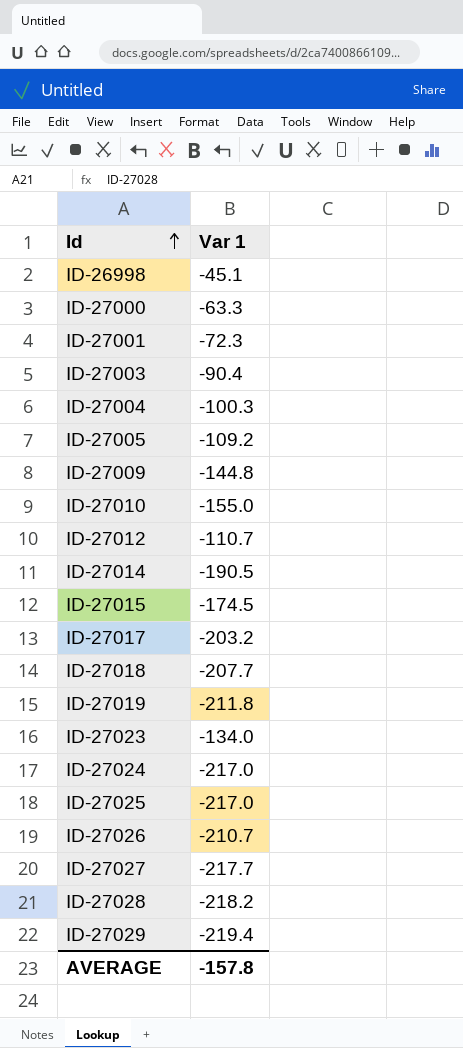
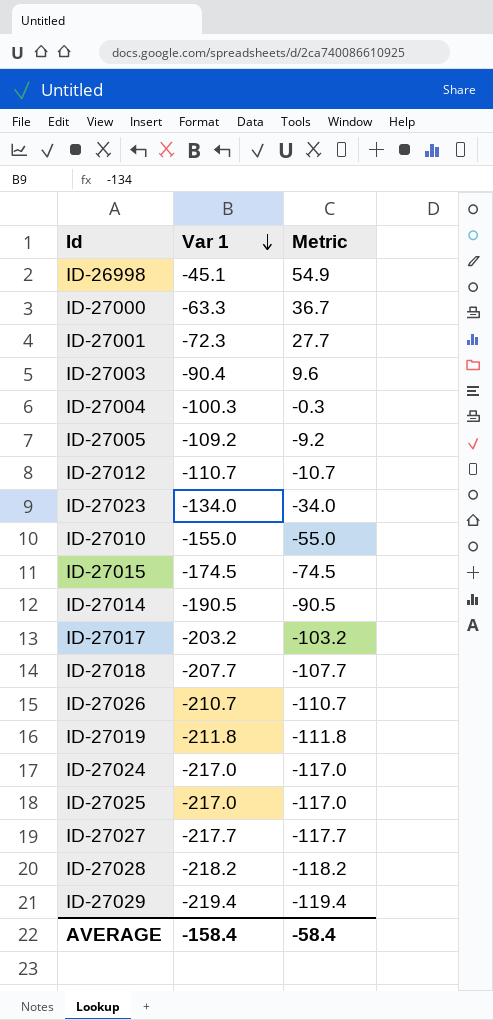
row order: Id ascending -> Var 1 descending
column Metric | formula: none -> [Var 1] + 100
row ID-27009: -144.8 -> none
AVERAGE | Var 1: -157.8 -> -158.4

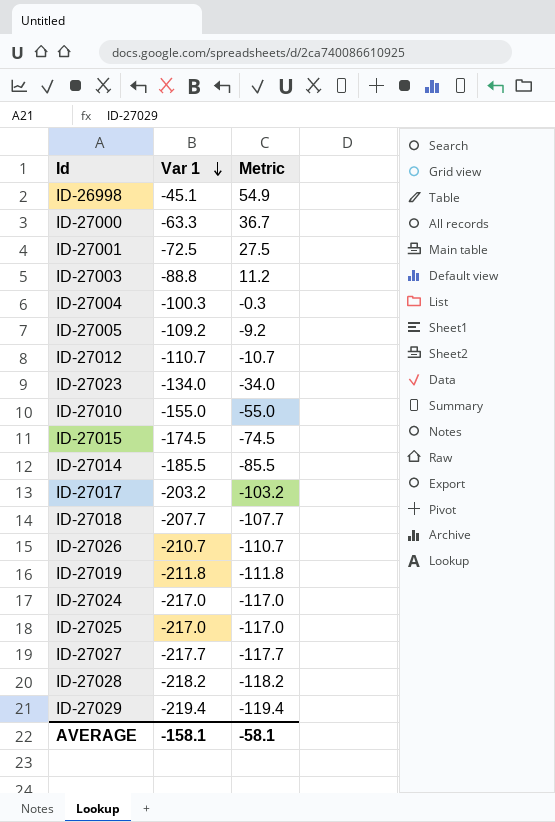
ID-27001 | Var 1: -72.3 -> -72.5
ID-27001 | Metric: 27.7 -> 27.5
ID-27003 | Var 1: -90.4 -> -88.8
ID-27003 | Metric: 9.6 -> 11.2
ID-27014 | Var 1: -190.5 -> -185.5
ID-27014 | Metric: -90.5 -> -85.5
AVERAGE | Var 1: -158.4 -> -158.1
AVERAGE | Metric: -58.4 -> -58.1

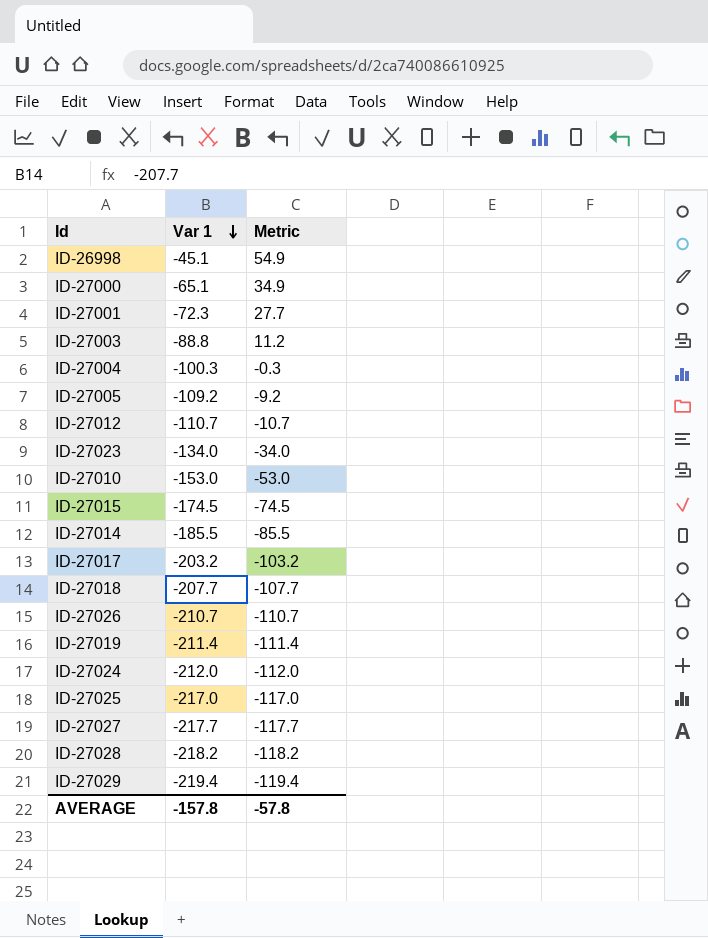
ID-27000 | Var 1: -63.3 -> -65.1
ID-27000 | Metric: 36.7 -> 34.9
ID-27001 | Var 1: -72.5 -> -72.3
ID-27001 | Metric: 27.5 -> 27.7
ID-27010 | Var 1: -155.0 -> -153.0
ID-27010 | Metric: -55.0 -> -53.0
ID-27019 | Var 1: -211.8 -> -211.4
ID-27019 | Metric: -111.8 -> -111.4
ID-27024 | Var 1: -217.0 -> -212.0
ID-27024 | Metric: -117.0 -> -112.0
AVERAGE | Var 1: -158.1 -> -157.8
AVERAGE | Metric: -58.1 -> -57.8

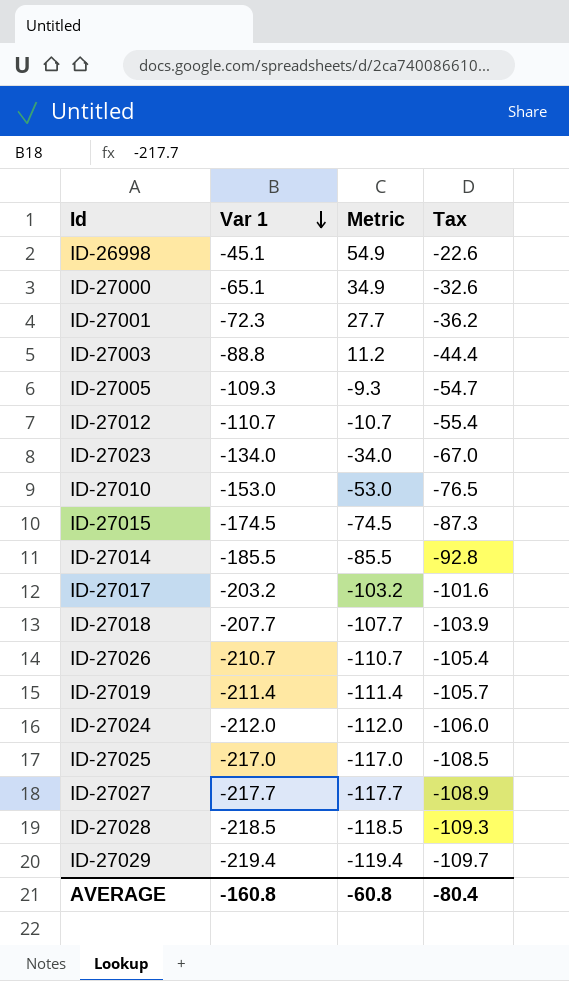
column Tax | formula: none -> [Var 1] * 0.5
row ID-27004: -100.3 | -0.3 -> none
ID-27005 | Var 1: -109.2 -> -109.3
ID-27005 | Metric: -9.2 -> -9.3
ID-27028 | Var 1: -218.2 -> -218.5
ID-27028 | Metric: -118.2 -> -118.5
AVERAGE | Var 1: -157.8 -> -160.8
AVERAGE | Metric: -57.8 -> -60.8

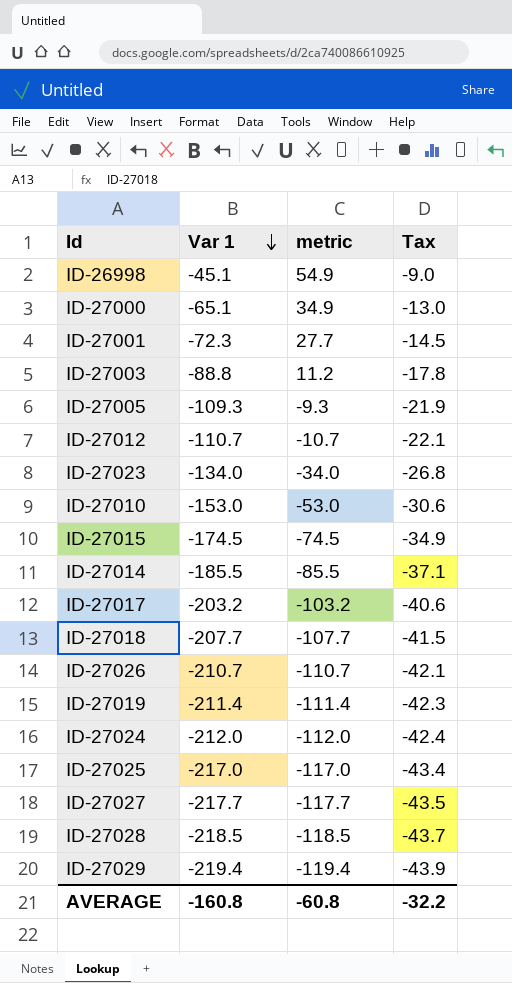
column name: Metric -> metric
column Tax | formula: [Var 1] * 0.5 -> [Var 1] * 0.2
AVERAGE | Tax: -80.4 -> -32.2

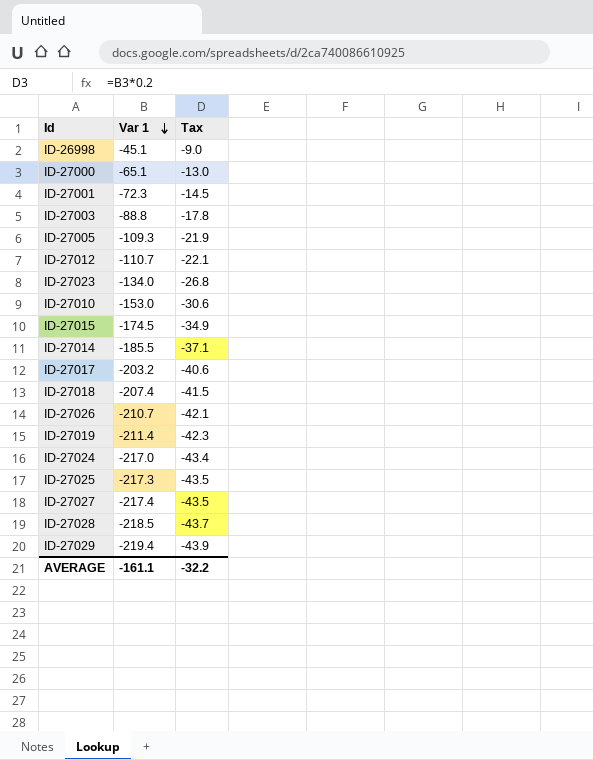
column metric | formula: [Var 1] + 100 -> none
ID-27018 | Var 1: -207.7 -> -207.4
ID-27024 | Var 1: -212.0 -> -217.0
ID-27024 | Tax: -42.4 -> -43.4
ID-27025 | Var 1: -217.0 -> -217.3
ID-27025 | Tax: -43.4 -> -43.5
ID-27027 | Var 1: -217.7 -> -217.4
AVERAGE | Var 1: -160.8 -> -161.1

